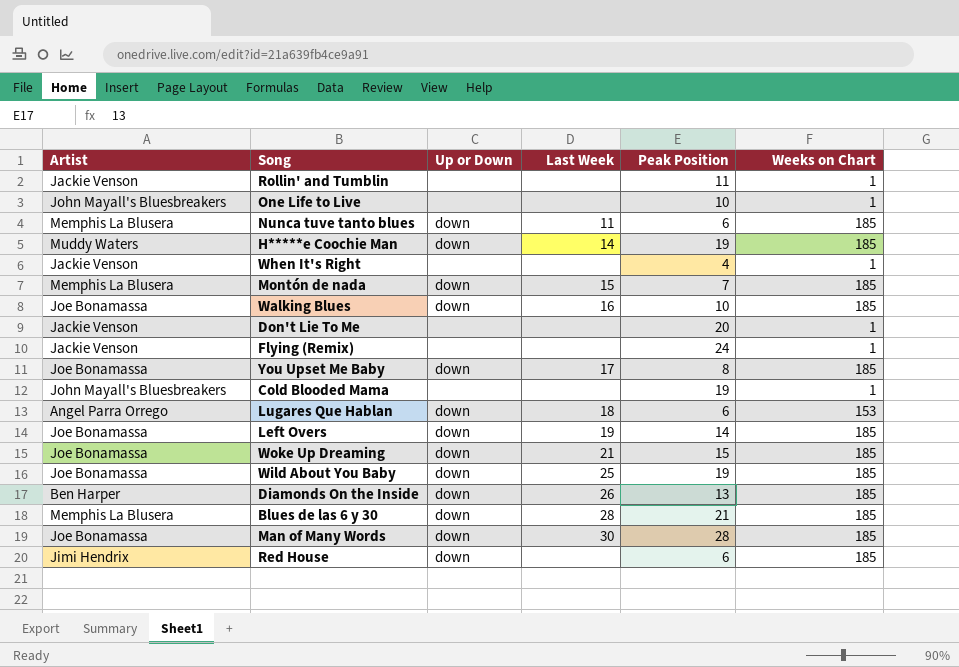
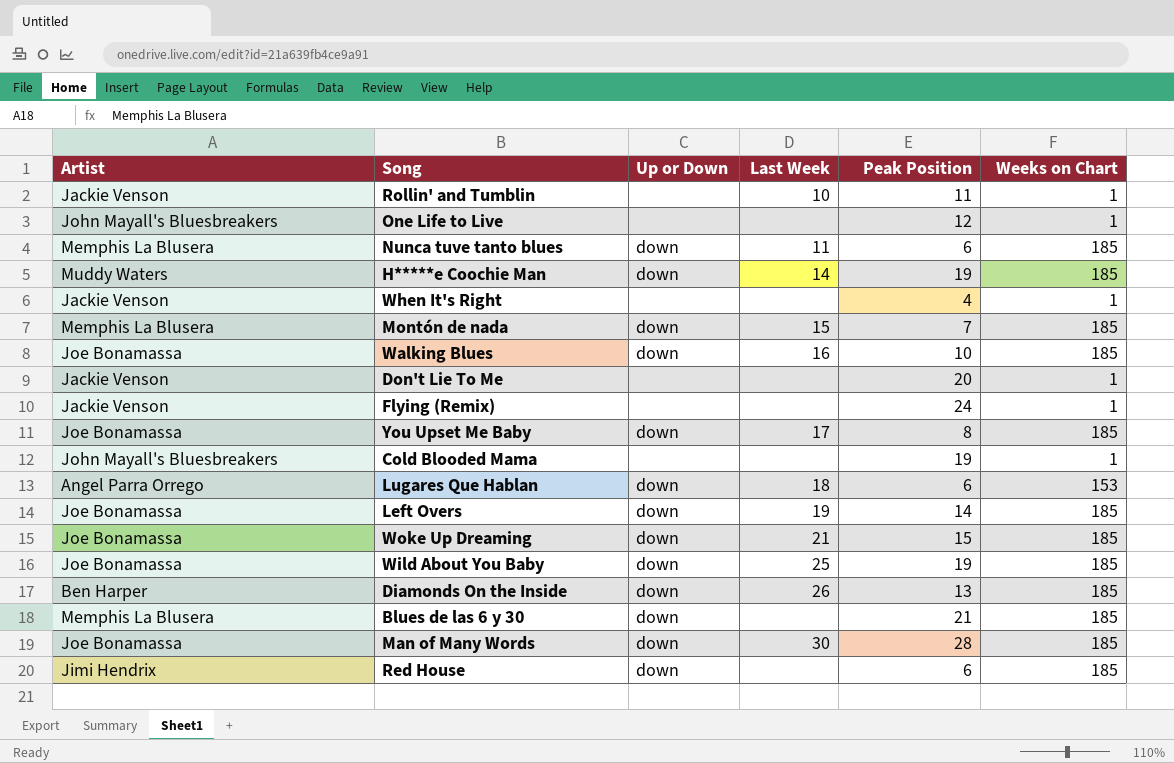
Rollin' and Tumblin | Last Week: none -> 10
One Life to Live | Peak Position: 10 -> 12
Blues de las 6 y 30 | Last Week: 28 -> none

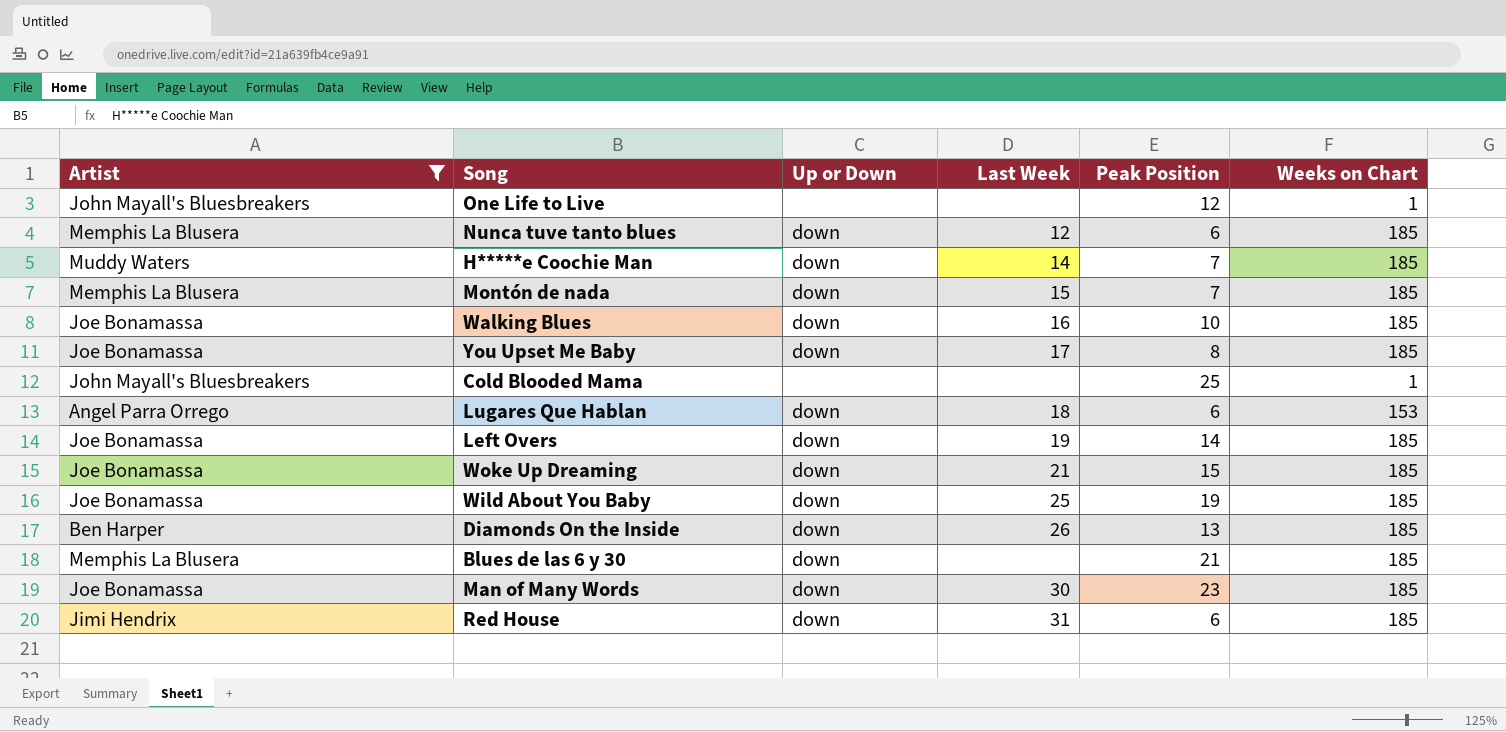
filter: none -> Artist != Jackie Venson
Nunca tuve tanto blues | Last Week: 11 -> 12
H*****e Coochie Man | Peak Position: 19 -> 7
Cold Blooded Mama | Peak Position: 19 -> 25
Man of Many Words | Peak Position: 28 -> 23
Red House | Last Week: none -> 31

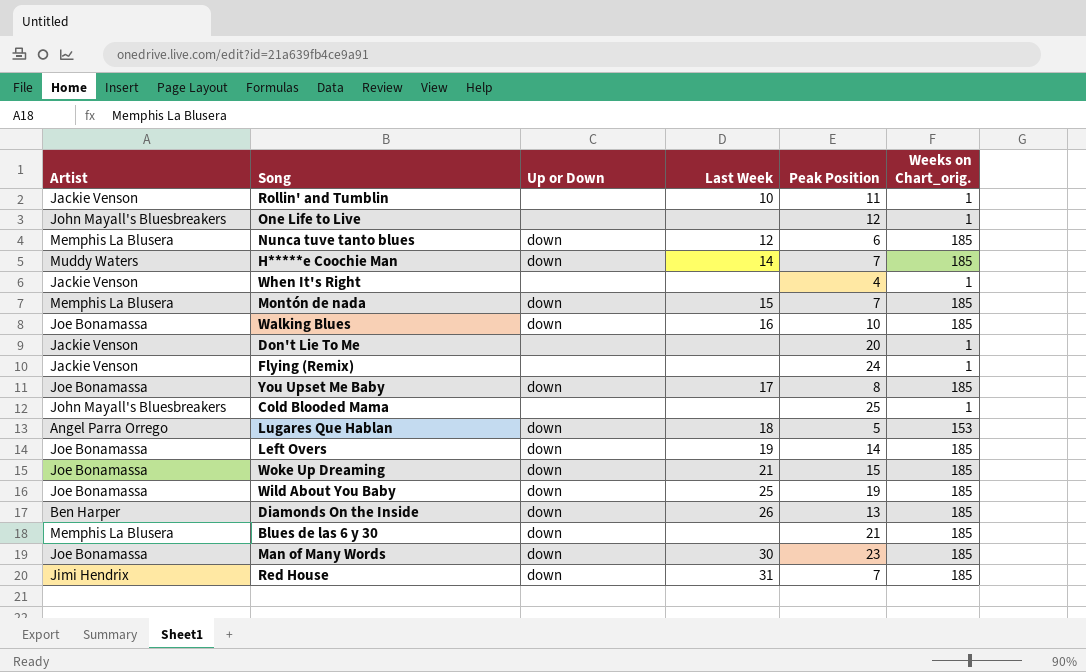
filter: Artist != Jackie Venson -> none
column name: Weeks on Chart -> Weeks on Chart_orig.
Lugares Que Hablan | Peak Position: 6 -> 5
Red House | Peak Position: 6 -> 7

